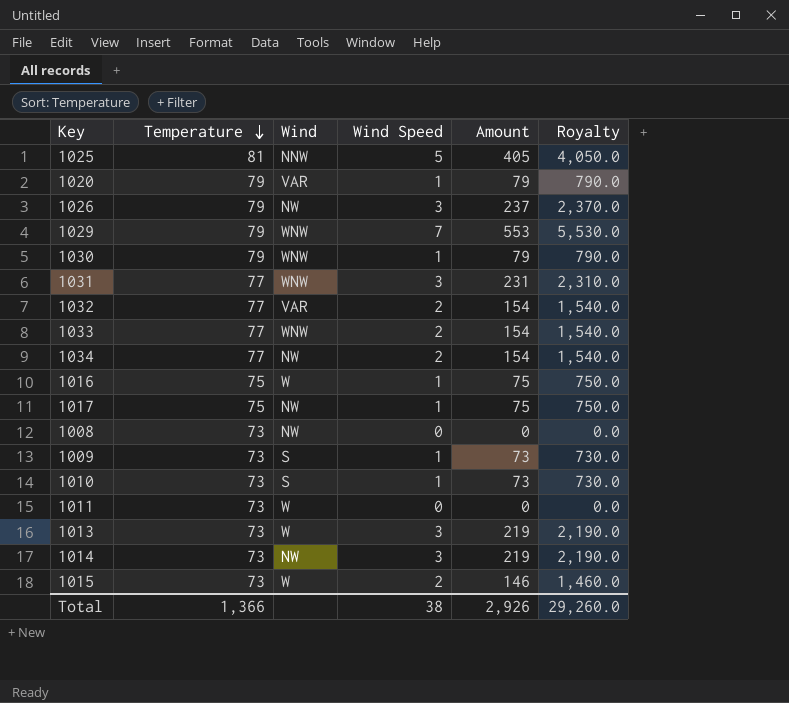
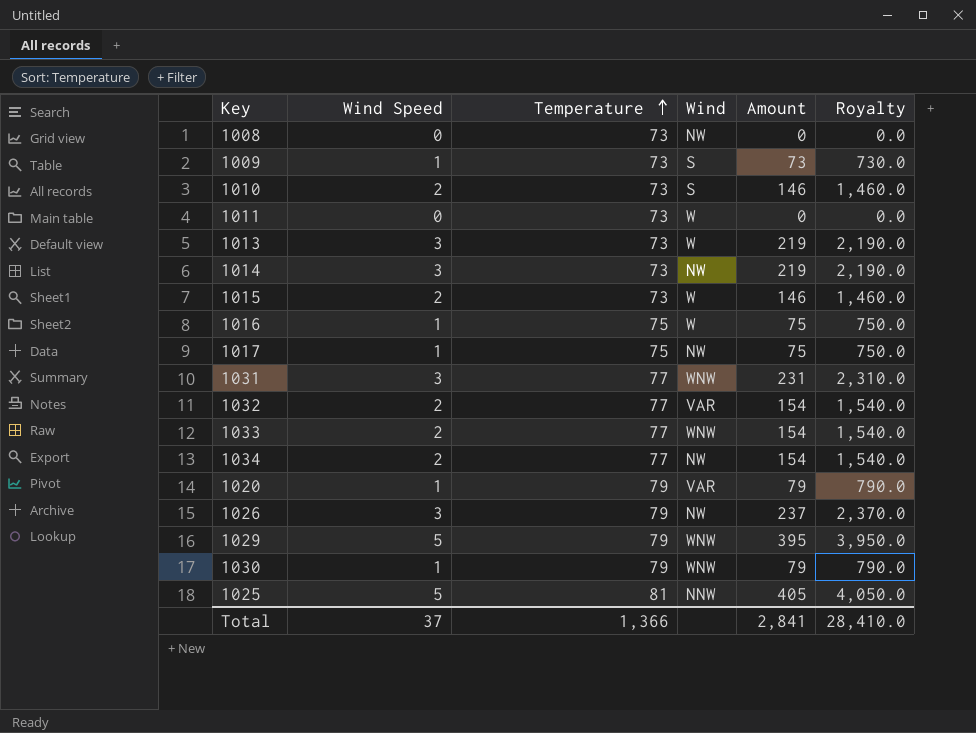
row order: Temperature descending -> Temperature ascending
column Wind Speed | position: 4 -> 2
1010 | Wind Speed: 1 -> 2
1010 | Amount: 73 -> 146
1010 | Royalty: 730.0 -> 1,460.0
1029 | Wind Speed: 7 -> 5
1029 | Amount: 553 -> 395
1029 | Royalty: 5,530.0 -> 3,950.0
Total | Wind Speed: 38 -> 37
Total | Amount: 2,926 -> 2,841
Total | Royalty: 29,260.0 -> 28,410.0

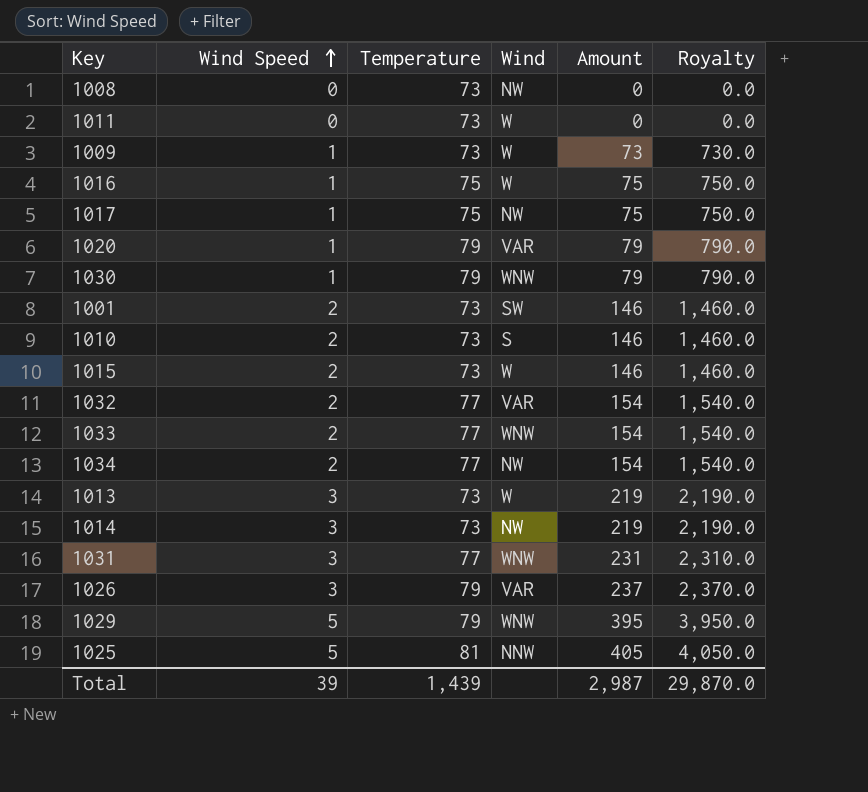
row order: Temperature ascending -> Wind Speed ascending
1009 | Wind: S -> W
row 1001: none -> 2 | 73 | SW | 146 | 1,460.0
1026 | Wind: NW -> VAR
Total | Wind Speed: 37 -> 39
Total | Temperature: 1,366 -> 1,439
Total | Amount: 2,841 -> 2,987
Total | Royalty: 28,410.0 -> 29,870.0

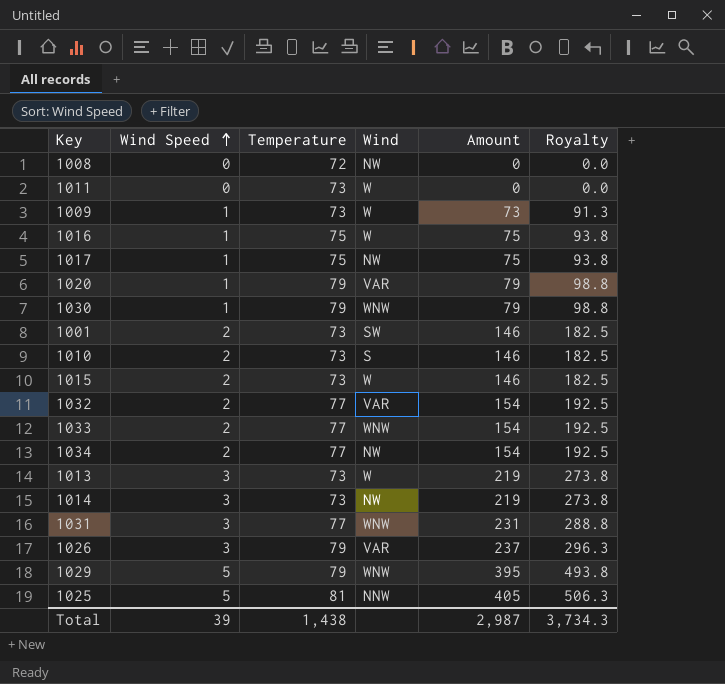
column Royalty | formula: [Amount] * 10 -> [Amount] * 1.25
1008 | Temperature: 73 -> 72
Total | Temperature: 1,439 -> 1,438
Total | Royalty: 29,870.0 -> 3,734.3

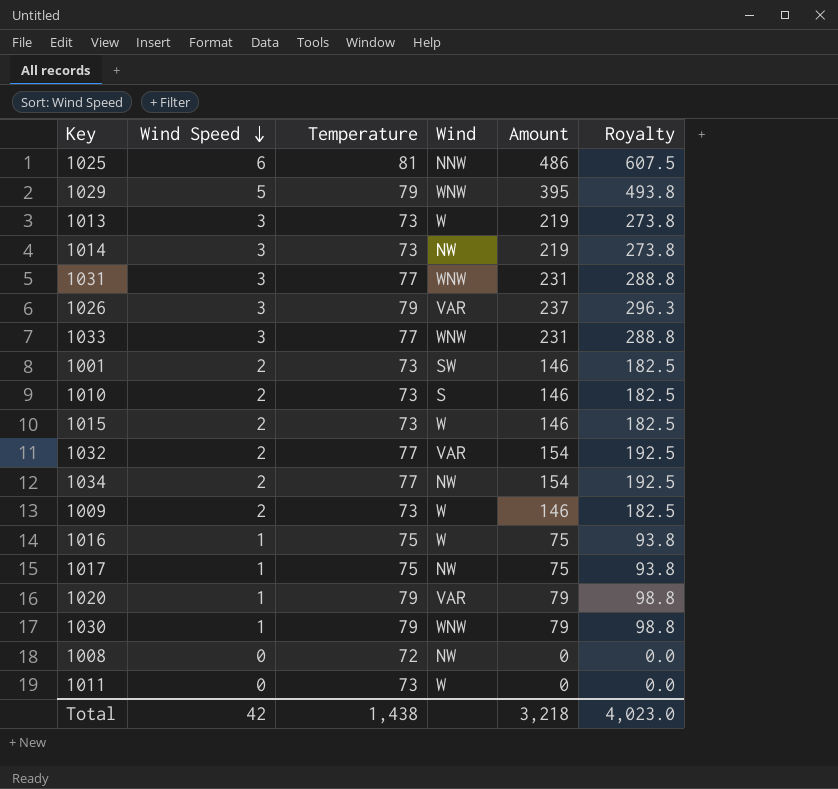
row order: Wind Speed ascending -> Wind Speed descending
1025 | Wind Speed: 5 -> 6
1025 | Amount: 405 -> 486
1025 | Royalty: 506.3 -> 607.5
1033 | Wind Speed: 2 -> 3
1033 | Amount: 154 -> 231
1033 | Royalty: 192.5 -> 288.8
1009 | Wind Speed: 1 -> 2
1009 | Amount: 73 -> 146
1009 | Royalty: 91.3 -> 182.5
Total | Wind Speed: 39 -> 42
Total | Amount: 2,987 -> 3,218
Total | Royalty: 3,734.3 -> 4,023.0

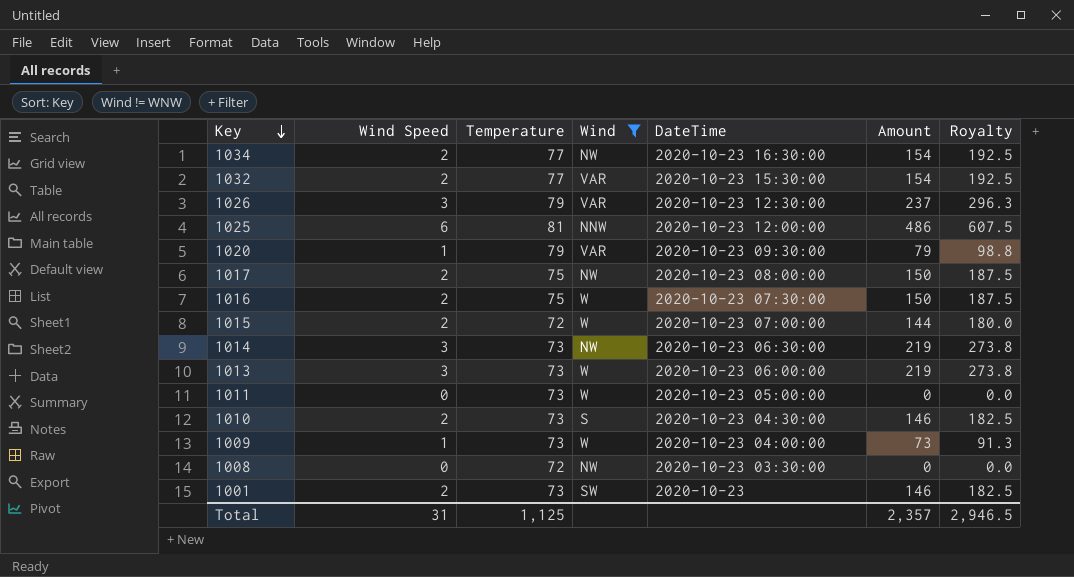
filter: none -> Wind != WNW
row order: Wind Speed descending -> Key descending
column DateTime | position: none -> 5
1017 | Wind Speed: 1 -> 2
1017 | Amount: 75 -> 150
1017 | Royalty: 93.8 -> 187.5
1016 | Wind Speed: 1 -> 2
1016 | Amount: 75 -> 150
1016 | Royalty: 93.8 -> 187.5
1015 | Temperature: 73 -> 72
1015 | Amount: 146 -> 144
1015 | Royalty: 182.5 -> 180.0
1009 | Wind Speed: 2 -> 1
1009 | Amount: 146 -> 73
1009 | Royalty: 182.5 -> 91.3
Total | Wind Speed: 42 -> 31
Total | Temperature: 1,438 -> 1,125
Total | Amount: 3,218 -> 2,357
Total | Royalty: 4,023.0 -> 2,946.5

